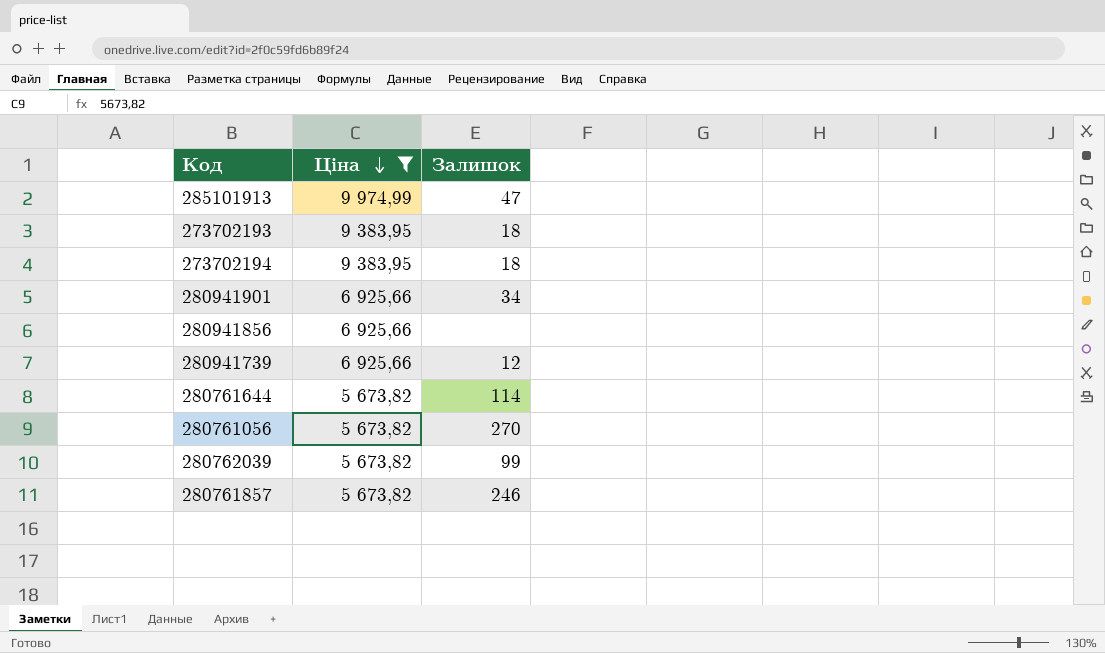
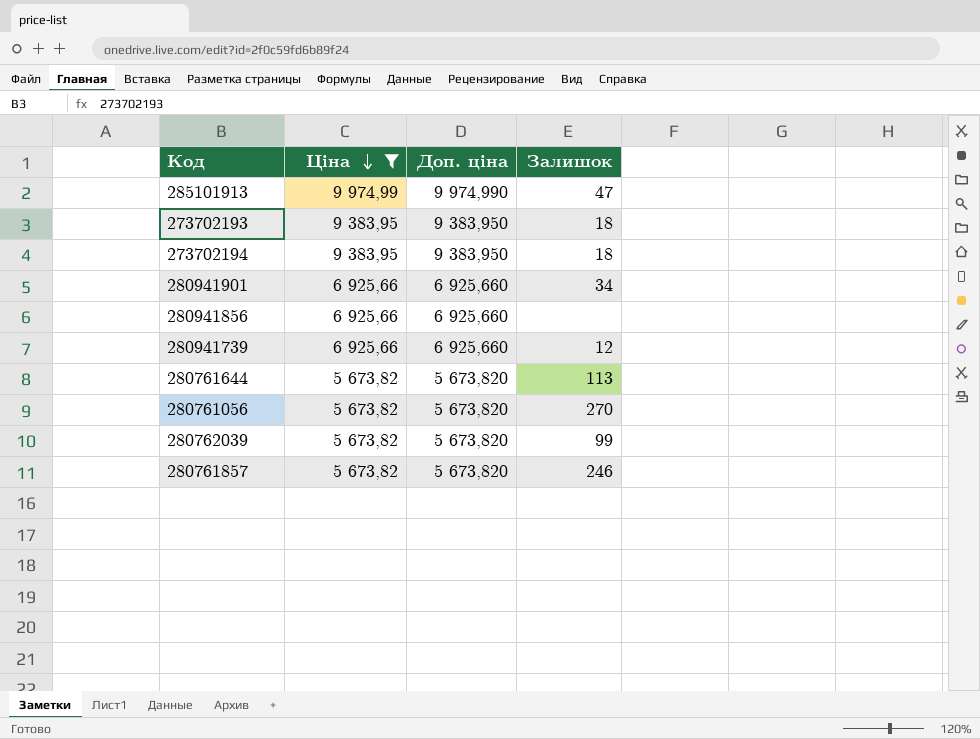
column Доп. ціна | position: none -> 3
280761644 | Залишок: 114 -> 113

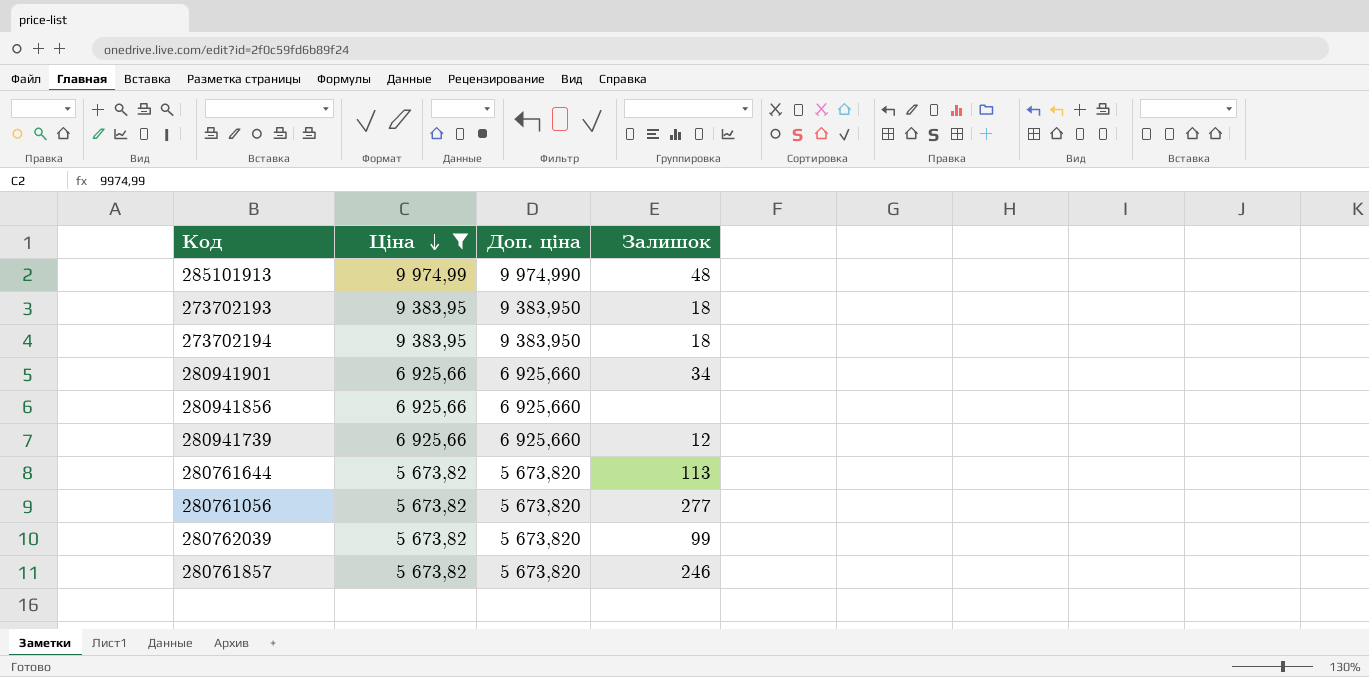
285101913 | Залишок: 47 -> 48
280761056 | Залишок: 270 -> 277

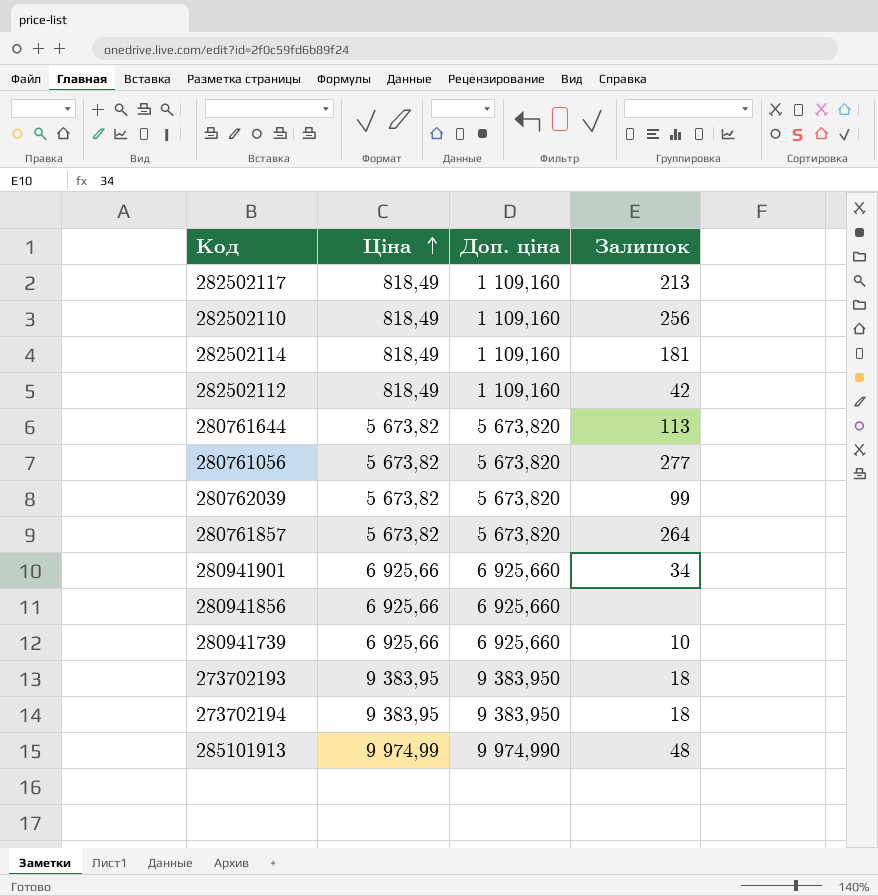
filter: Ціна != 818,49 -> none
row order: Ціна descending -> Ціна ascending
280761857 | Залишок: 246 -> 264
280941739 | Залишок: 12 -> 10

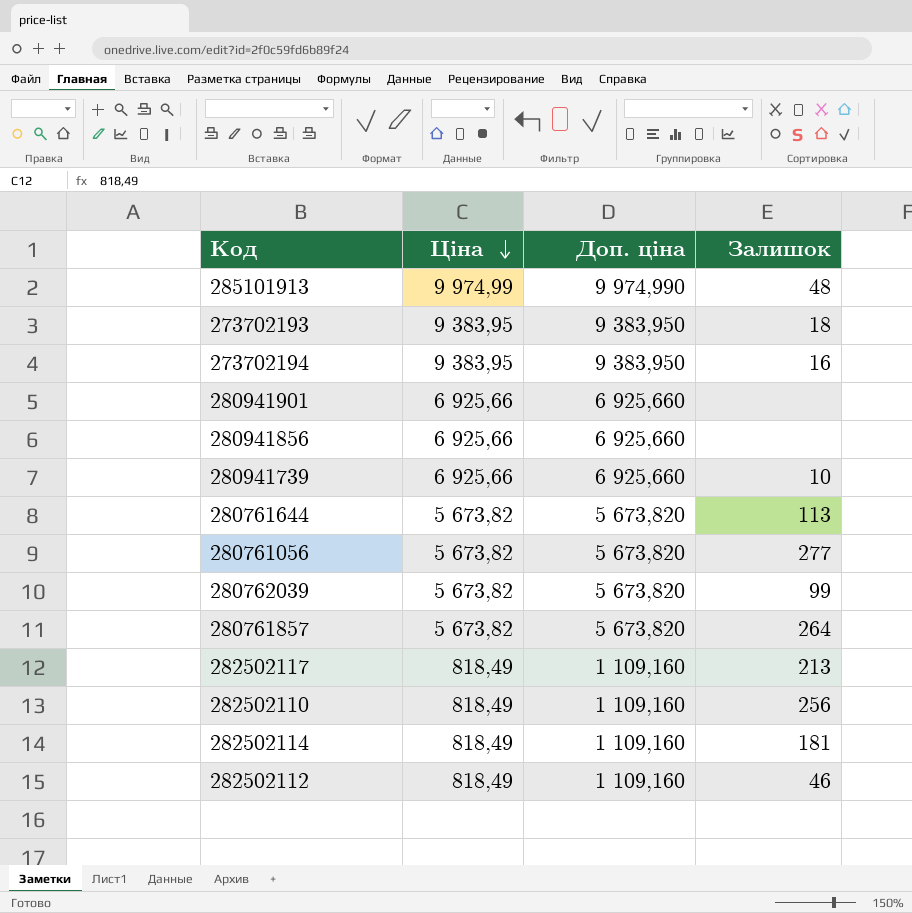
row order: Ціна ascending -> Ціна descending
273702194 | Залишок: 18 -> 16
280941901 | Залишок: 34 -> none
282502112 | Залишок: 42 -> 46

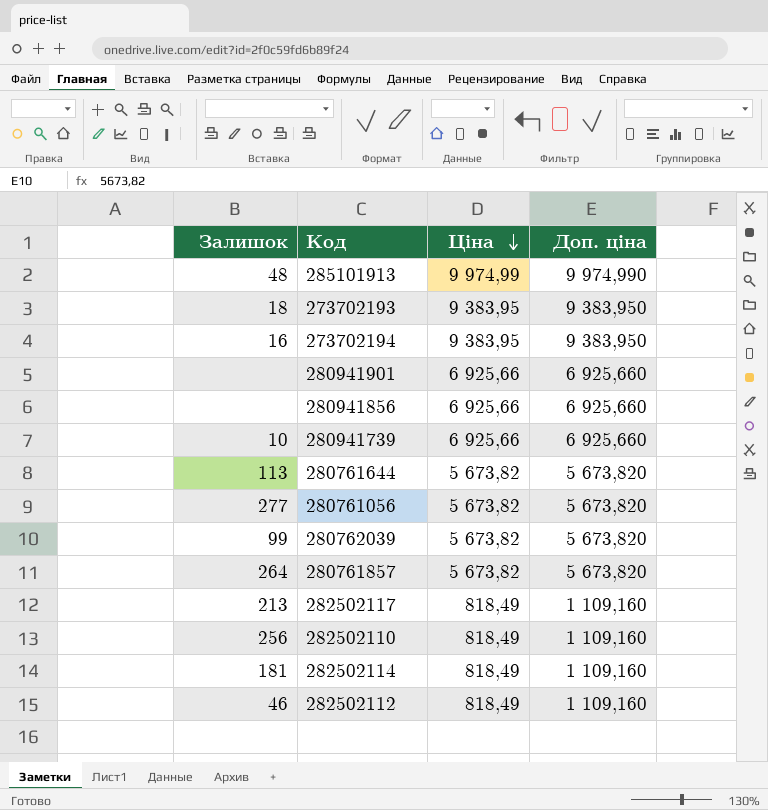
column Залишок | position: 4 -> 1

